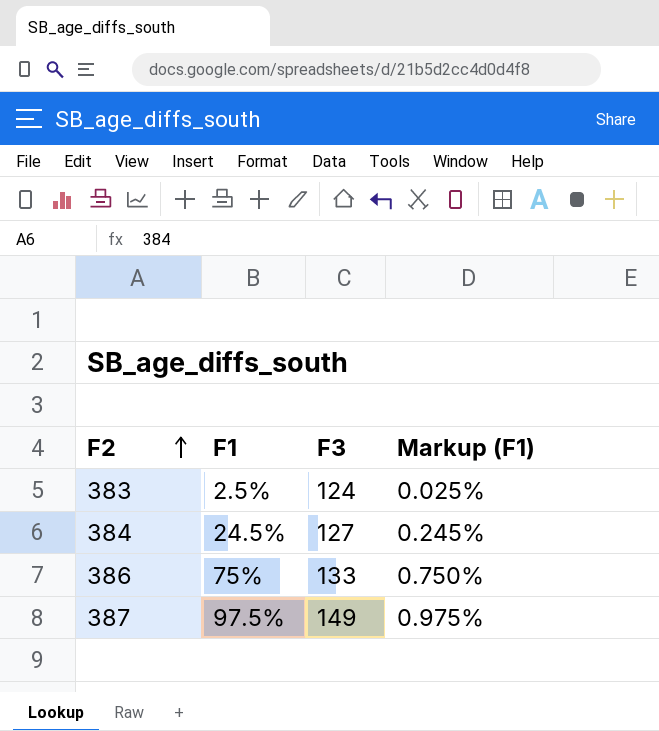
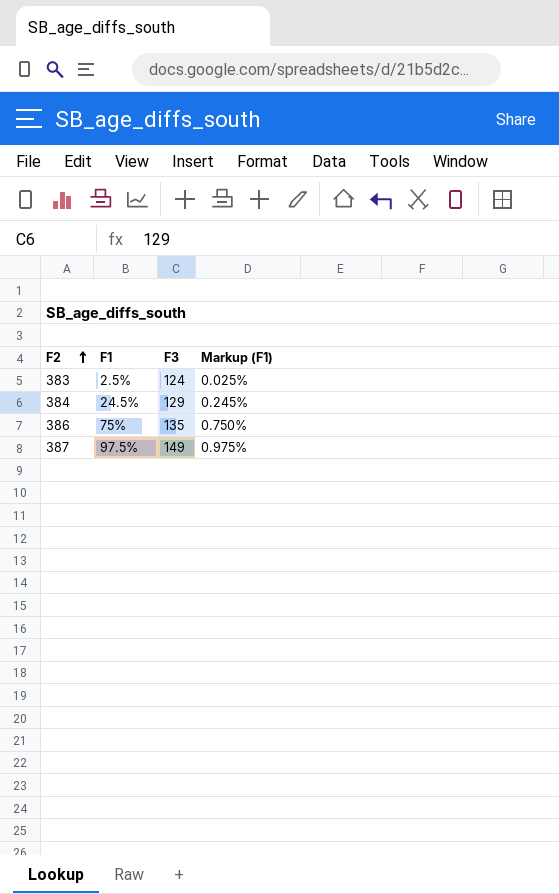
384 | F3: 127 -> 129
386 | F3: 133 -> 135

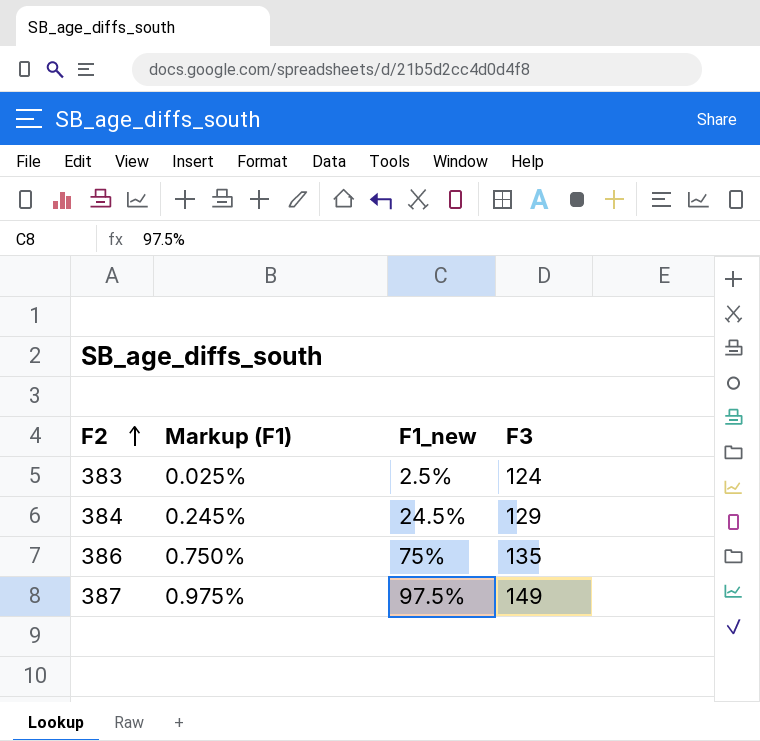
column Markup (F1) | position: 4 -> 2
column name: F1 -> F1_new

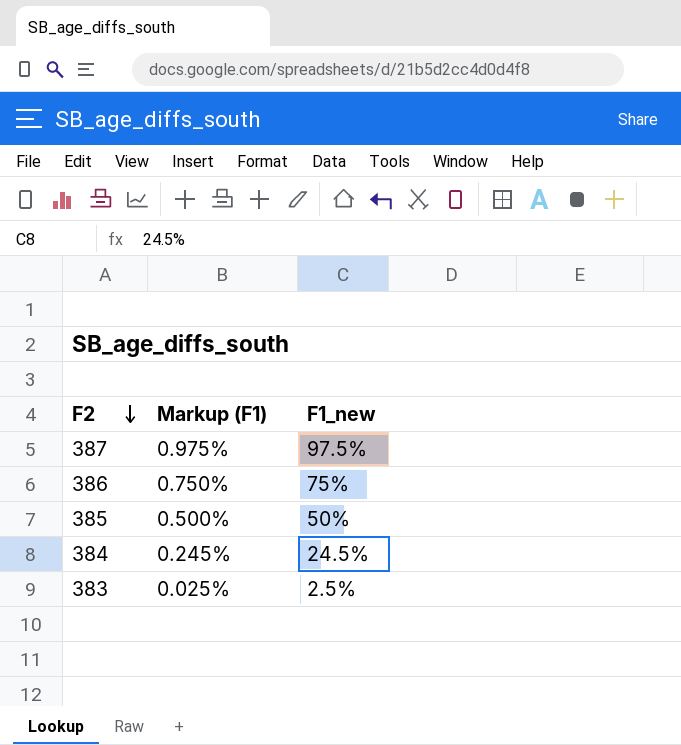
row order: F2 ascending -> F2 descending
column F3 | position: 4 -> none
row 385: none -> 0.500% | 50%

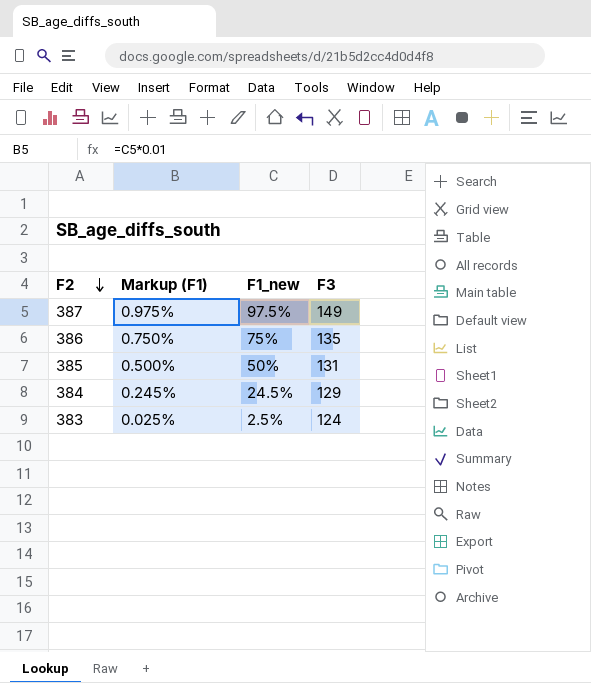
column F3 | position: none -> 4

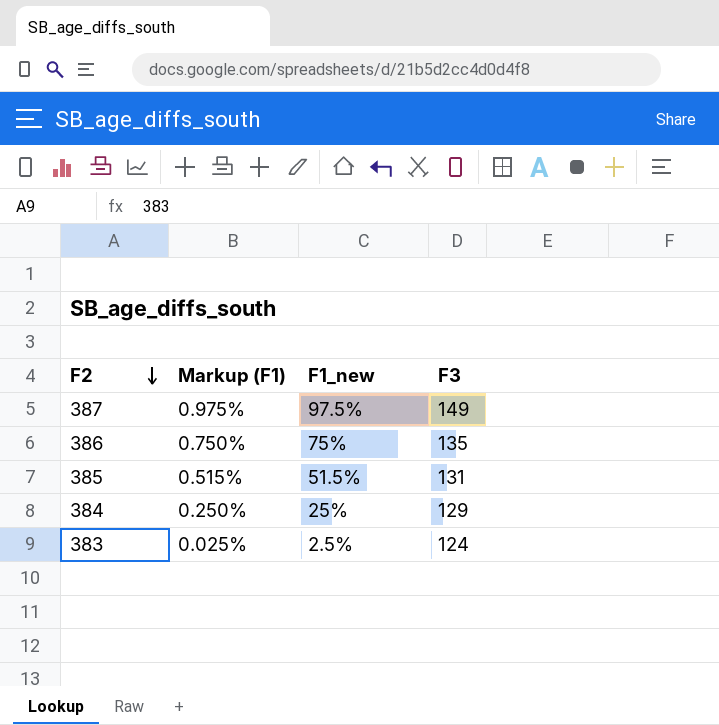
385 | Markup (F1): 0.500% -> 0.515%
385 | F1_new: 50% -> 51.5%
384 | Markup (F1): 0.245% -> 0.250%
384 | F1_new: 24.5% -> 25%

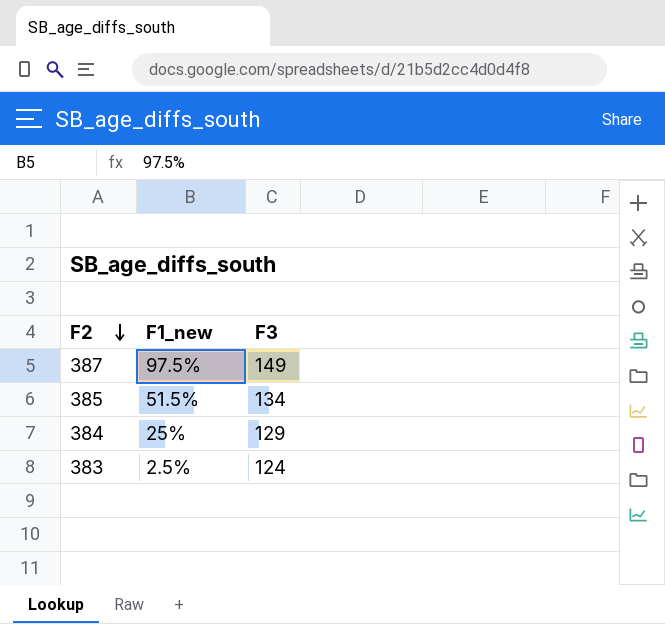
column Markup (F1) | formula: [F1_new] * 0.01 -> none
row 386: 0.750% | 75% | 135 -> none
385 | F3: 131 -> 134

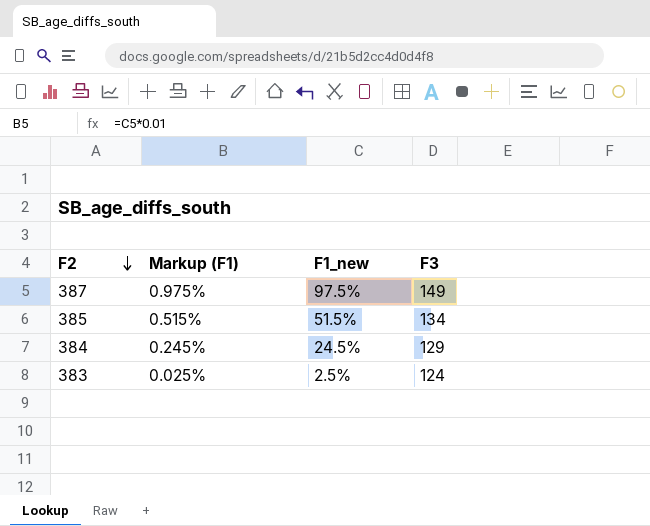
column Markup (F1) | formula: none -> [F1_new] * 0.01
384 | F1_new: 25% -> 24.5%

